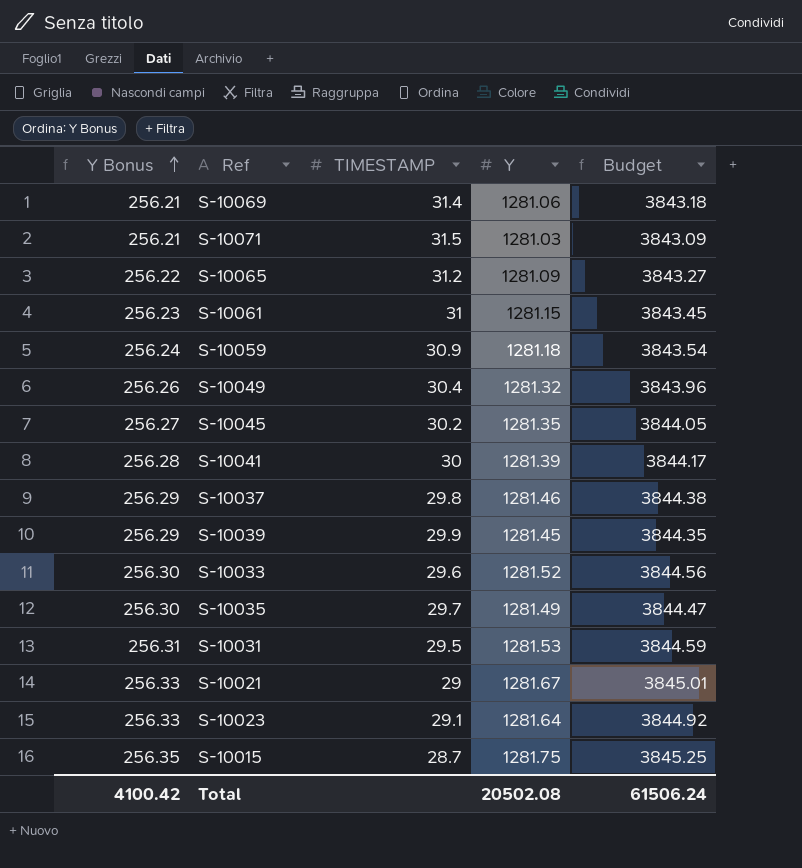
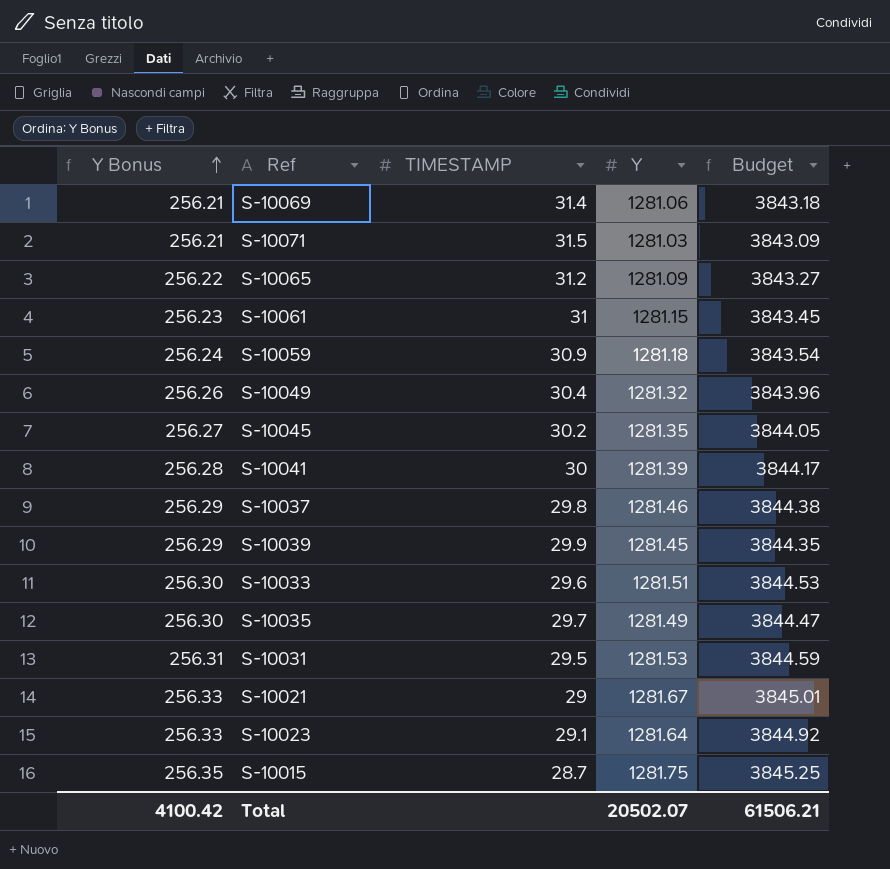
S-10033 | Y: 1281.52 -> 1281.51
S-10033 | Budget: 3844.56 -> 3844.53
Total | Y: 20502.08 -> 20502.07
Total | Budget: 61506.24 -> 61506.21

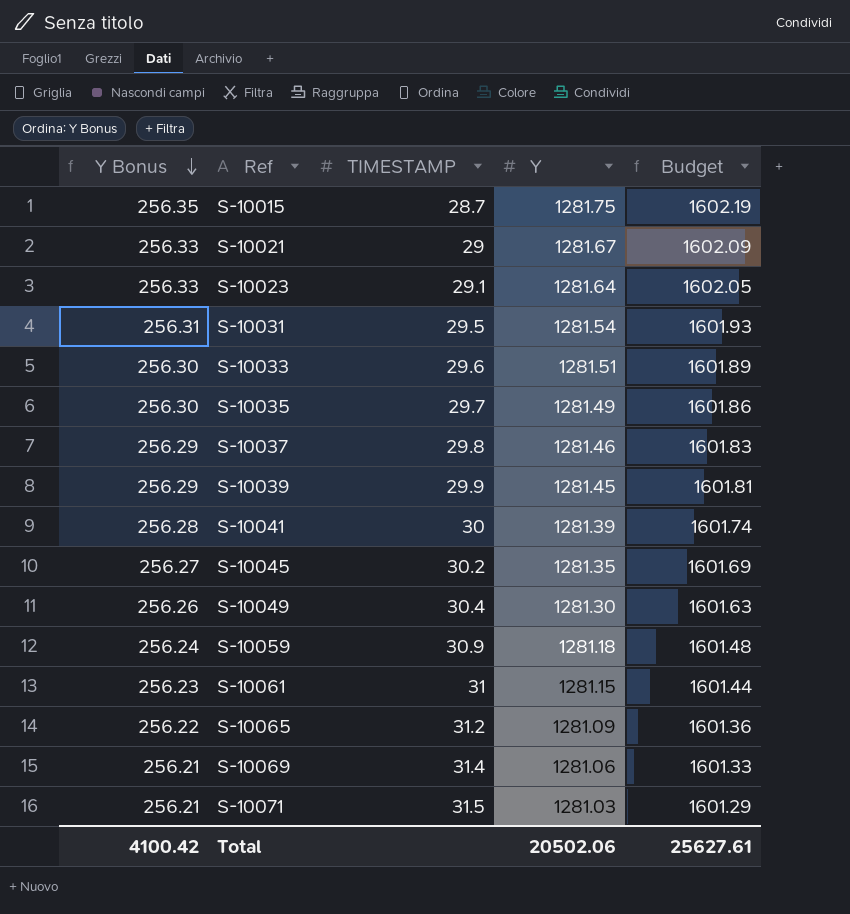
row order: Y Bonus ascending -> Y Bonus descending
column Budget | formula: [Y] * 3 -> [Y] * 1.25
S-10031 | Y: 1281.53 -> 1281.54
S-10049 | Y: 1281.32 -> 1281.30
Total | Y: 20502.07 -> 20502.06
Total | Budget: 61506.21 -> 25627.61

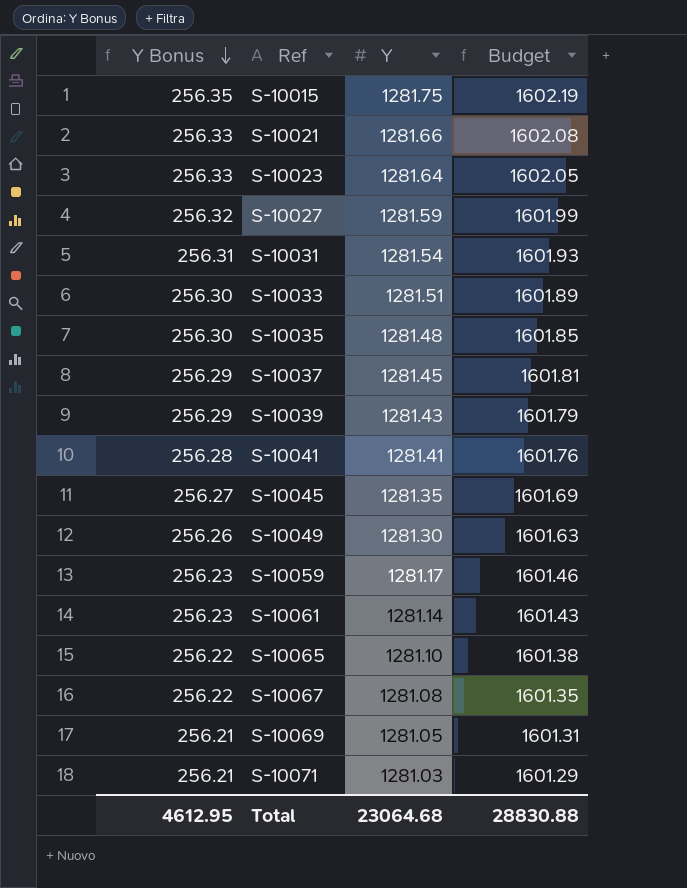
column TIMESTAMP | position: 3 -> none
S-10021 | Y: 1281.67 -> 1281.66
S-10021 | Budget: 1602.09 -> 1602.08
row S-10027: none -> 256.32 | 1281.59 | 1601.99
S-10035 | Y: 1281.49 -> 1281.48
S-10035 | Budget: 1601.86 -> 1601.85
S-10037 | Y: 1281.46 -> 1281.45
S-10037 | Budget: 1601.83 -> 1601.81
S-10039 | Y: 1281.45 -> 1281.43
S-10039 | Budget: 1601.81 -> 1601.79
S-10041 | Y: 1281.39 -> 1281.41
S-10041 | Budget: 1601.74 -> 1601.76
S-10059 | Y Bonus: 256.24 -> 256.23
S-10059 | Y: 1281.18 -> 1281.17
S-10059 | Budget: 1601.48 -> 1601.46
S-10061 | Y: 1281.15 -> 1281.14
S-10061 | Budget: 1601.44 -> 1601.43
S-10065 | Y: 1281.09 -> 1281.10
S-10065 | Budget: 1601.36 -> 1601.38
row S-10067: none -> 256.22 | 1281.08 | 1601.35
S-10069 | Y: 1281.06 -> 1281.05
S-10069 | Budget: 1601.33 -> 1601.31
Total | Y Bonus: 4100.42 -> 4612.95
Total | Y: 20502.06 -> 23064.68
Total | Budget: 25627.61 -> 28830.88

